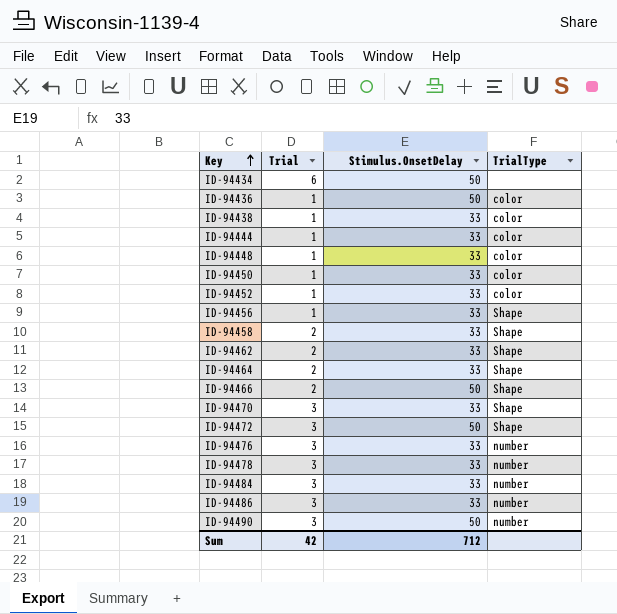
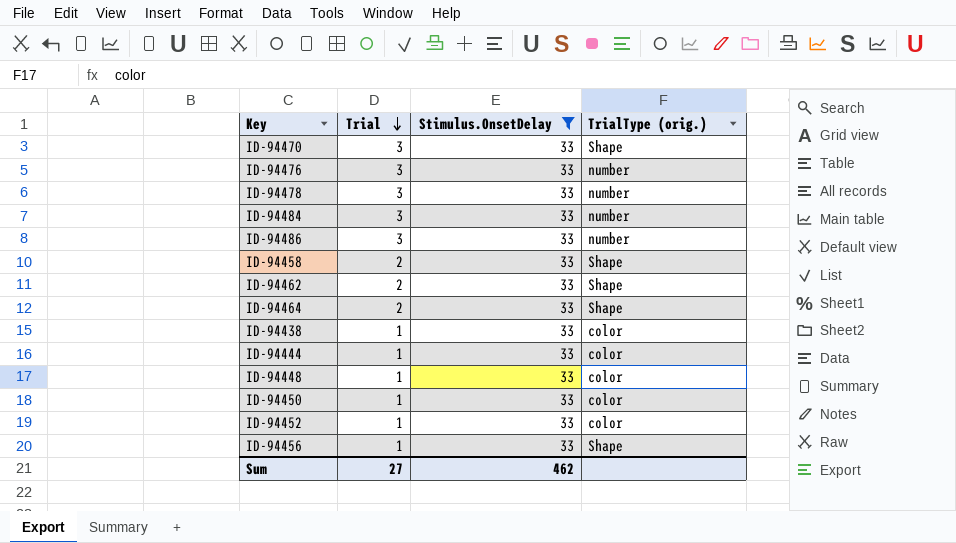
filter: none -> Stimulus.OnsetDelay = 33
row order: Key ascending -> Trial descending
column name: TrialType -> TrialType (orig.)
Sum | Trial: 42 -> 27
Sum | Stimulus.OnsetDelay: 712 -> 462

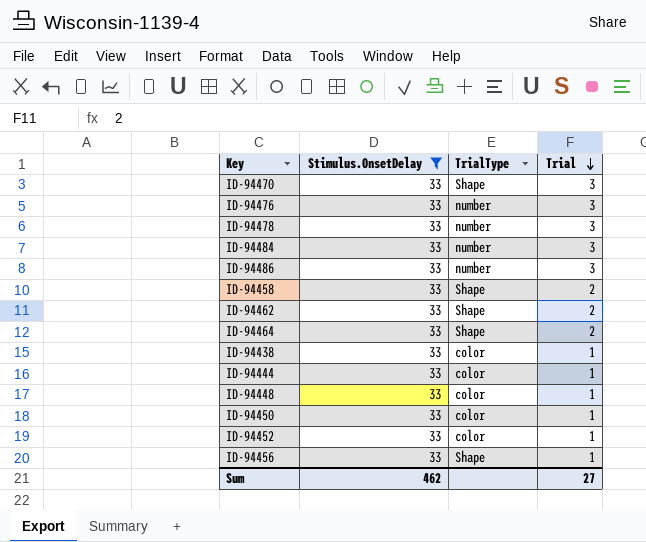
column name: TrialType (orig.) -> TrialType
column Trial | position: 2 -> 4

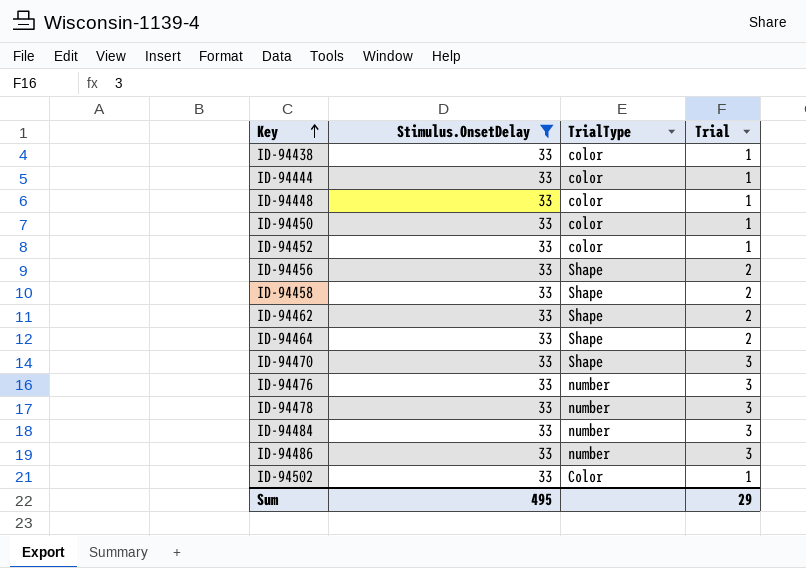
row order: Trial descending -> Key ascending
ID-94456 | Trial: 1 -> 2
row ID-94502: none -> 33 | Color | 1
Sum | Stimulus.OnsetDelay: 462 -> 495
Sum | Trial: 27 -> 29

